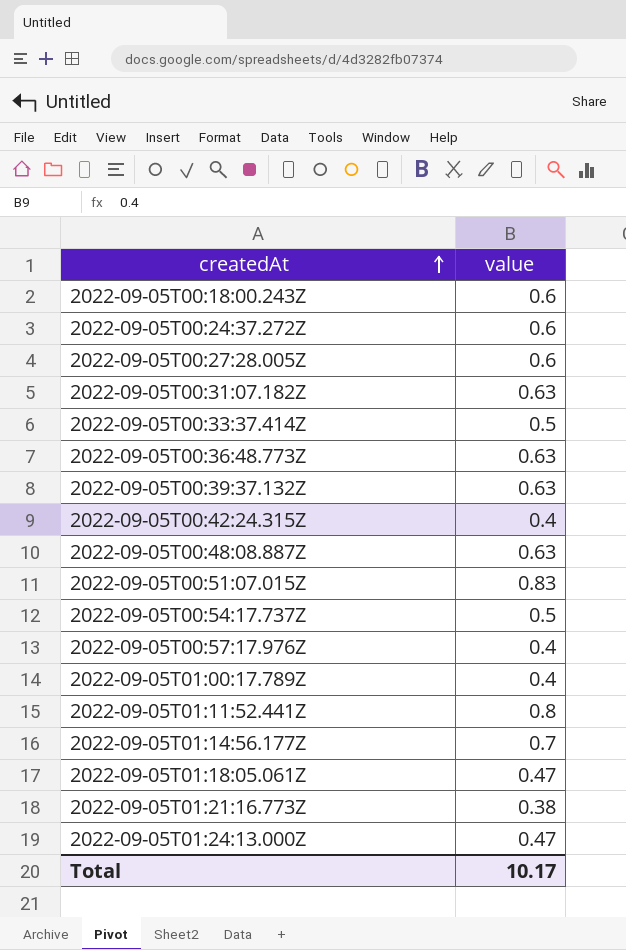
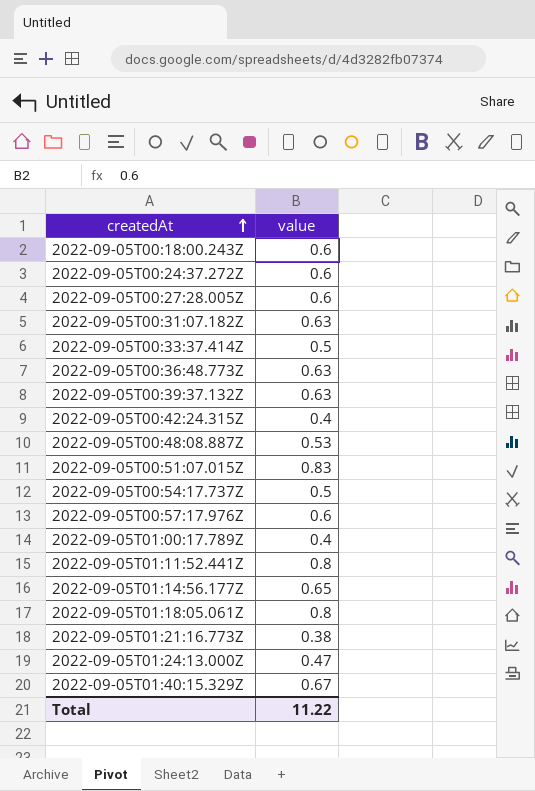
2022-09-05T00:48:08.887Z | value: 0.63 -> 0.53
2022-09-05T00:57:17.976Z | value: 0.4 -> 0.6
2022-09-05T01:14:56.177Z | value: 0.7 -> 0.65
2022-09-05T01:18:05.061Z | value: 0.47 -> 0.8
row 2022-09-05T01:40:15.329Z: none -> 0.67
Total | value: 10.17 -> 11.22

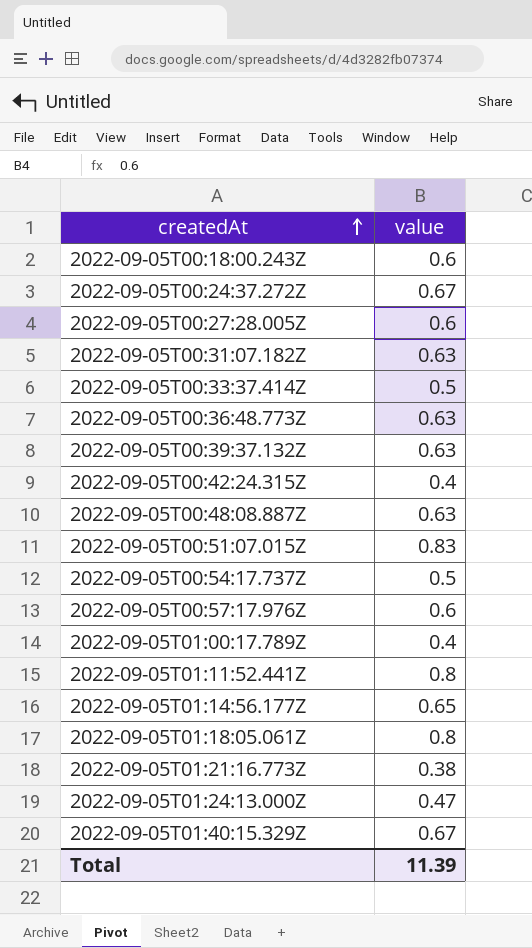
2022-09-05T00:24:37.272Z | value: 0.6 -> 0.67
2022-09-05T00:48:08.887Z | value: 0.53 -> 0.63
Total | value: 11.22 -> 11.39

